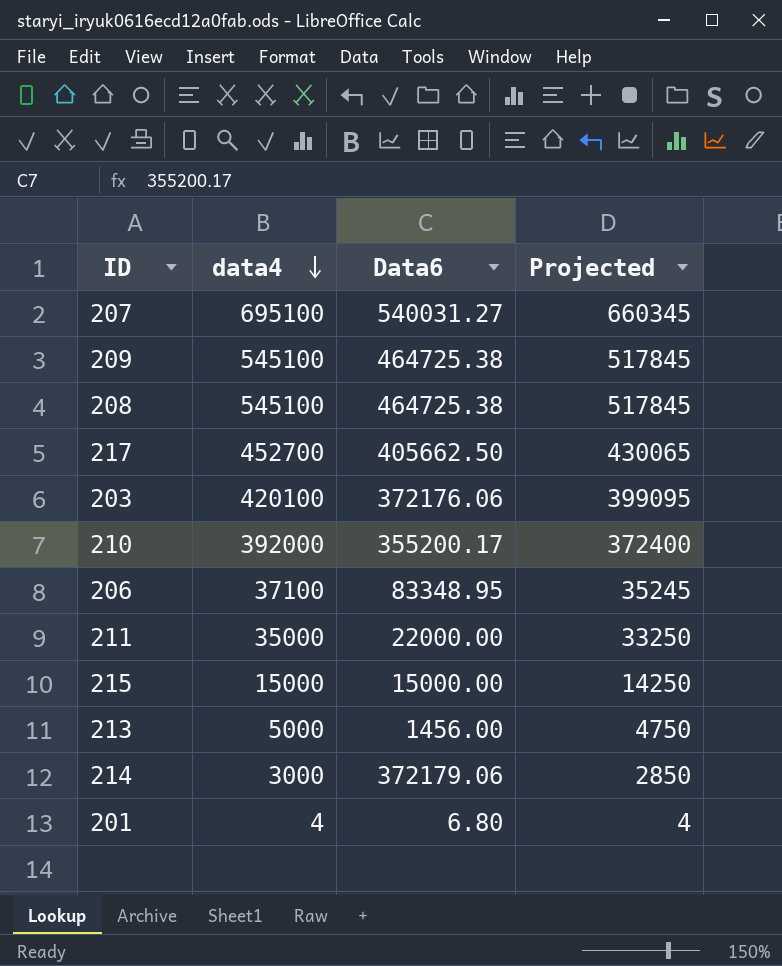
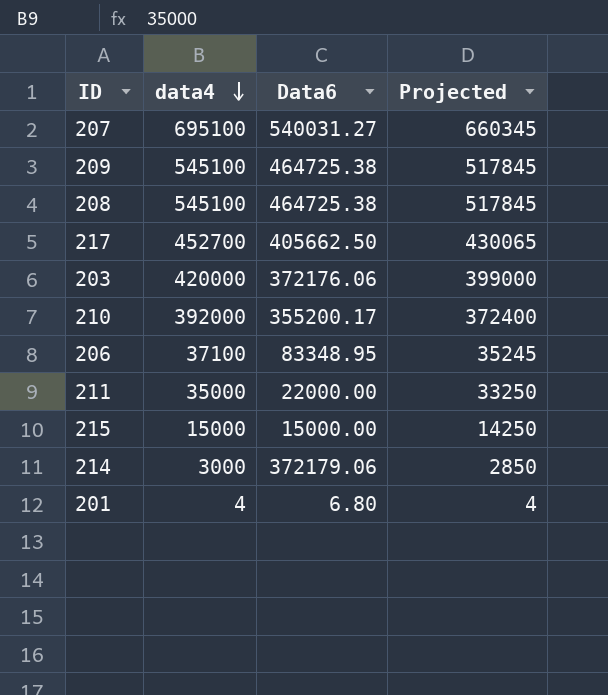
row 213: 5000 | 1456.00 | 4750 -> none
203 | data4: 420100 -> 420000
203 | Projected: 399095 -> 399000

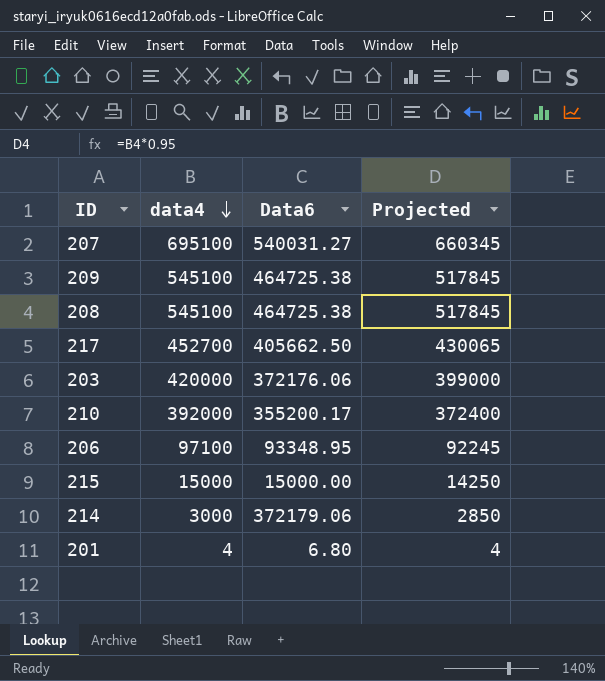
row 211: 35000 | 22000.00 | 33250 -> none
206 | data4: 37100 -> 97100
206 | Data6: 83348.95 -> 93348.95
206 | Projected: 35245 -> 92245

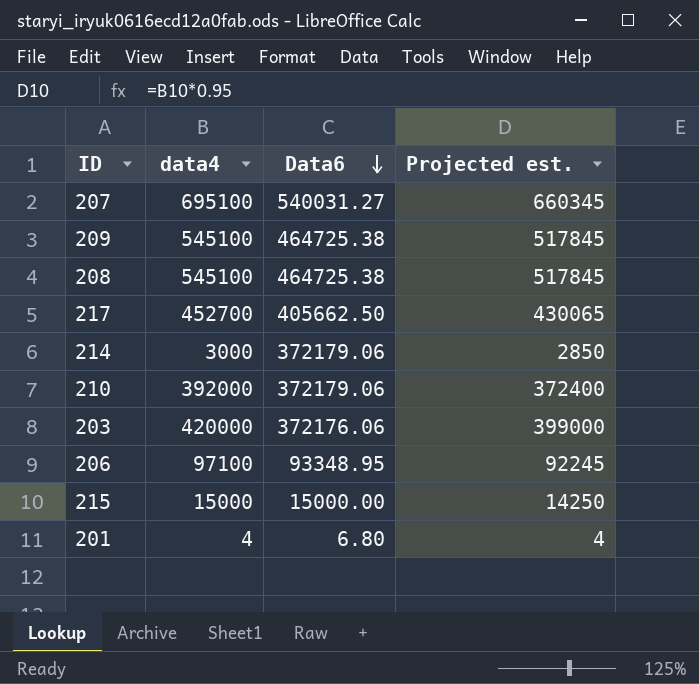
row order: data4 descending -> Data6 descending
column name: Projected -> Projected est.
210 | Data6: 355200.17 -> 372179.06

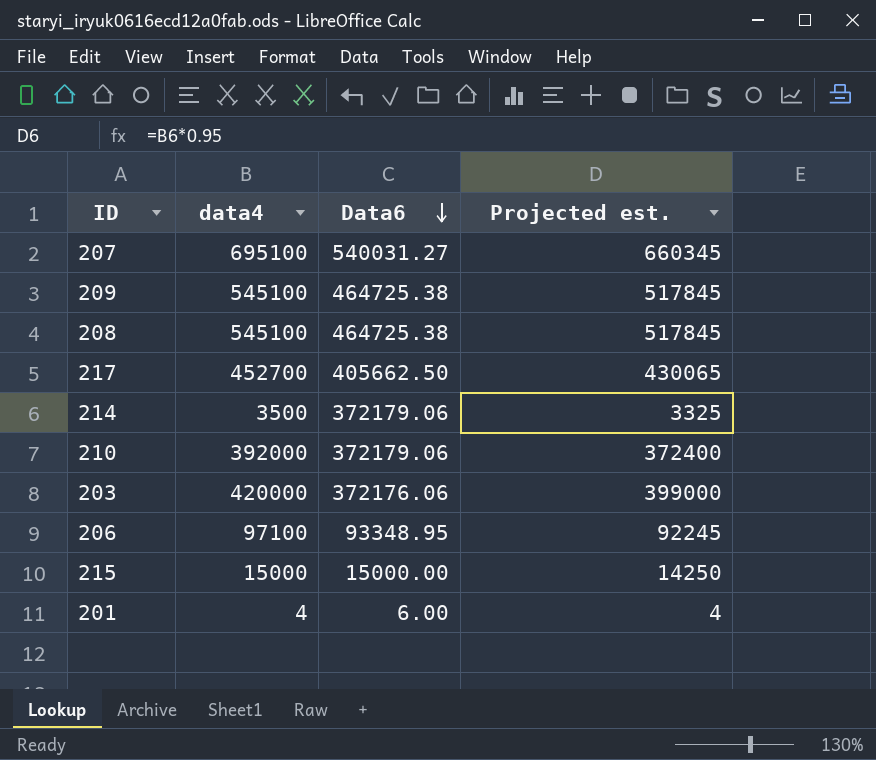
214 | data4: 3000 -> 3500
214 | Projected est.: 2850 -> 3325
201 | Data6: 6.80 -> 6.00

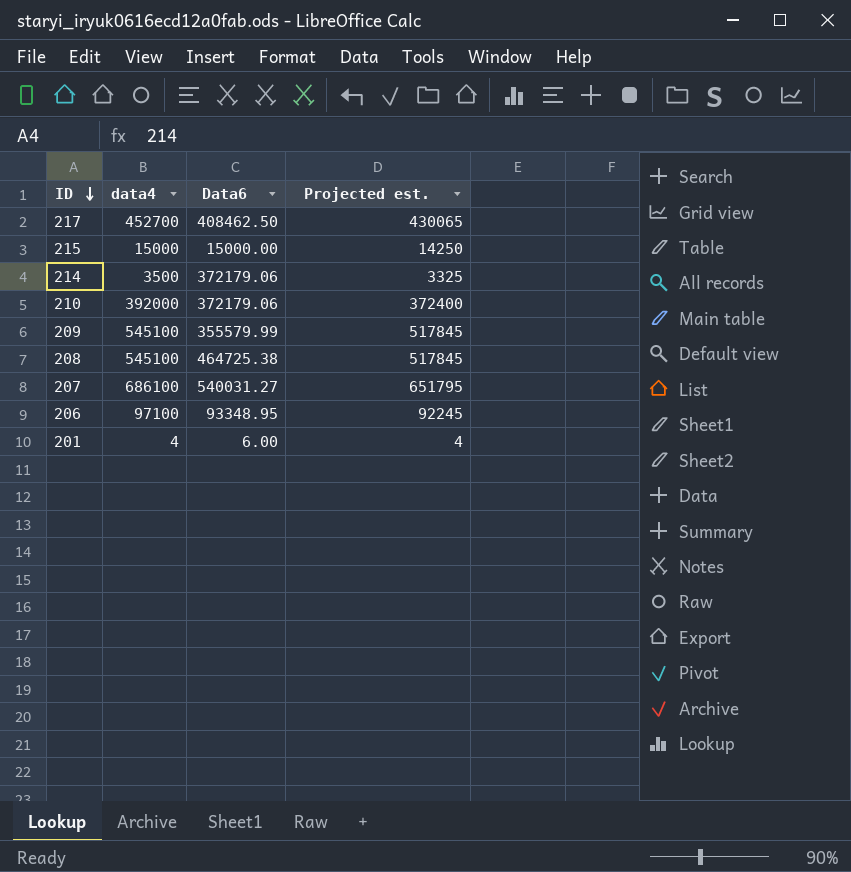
row order: Data6 descending -> ID descending
row 203: 420000 | 372176.06 | 399000 -> none
217 | Data6: 405662.50 -> 408462.50
209 | Data6: 464725.38 -> 355579.99
207 | data4: 695100 -> 686100
207 | Projected est.: 660345 -> 651795

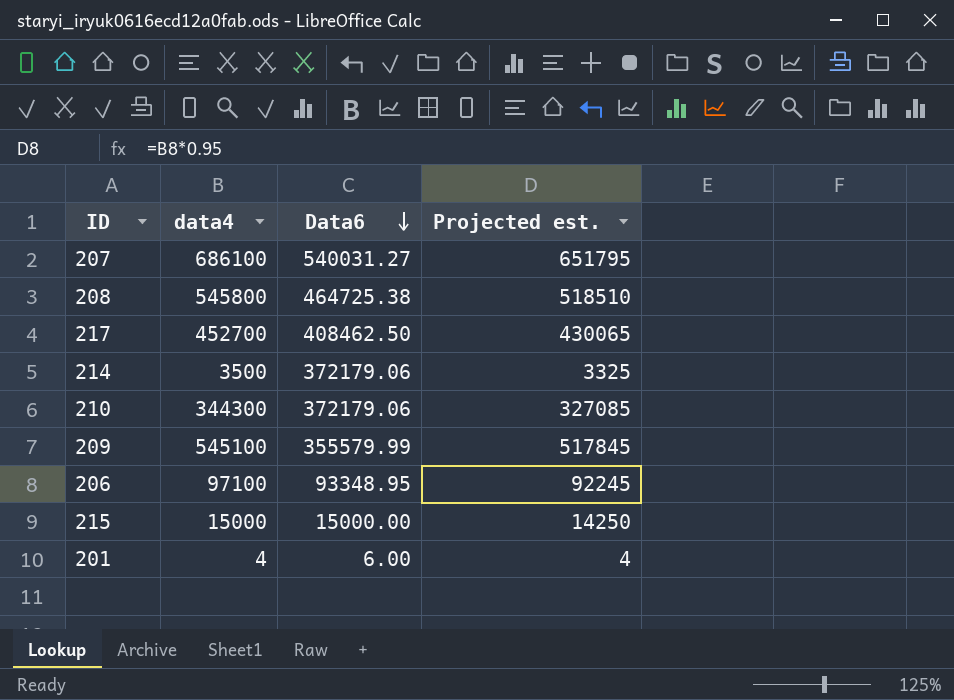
row order: ID descending -> Data6 descending
208 | data4: 545100 -> 545800
208 | Projected est.: 517845 -> 518510
210 | data4: 392000 -> 344300
210 | Projected est.: 372400 -> 327085

